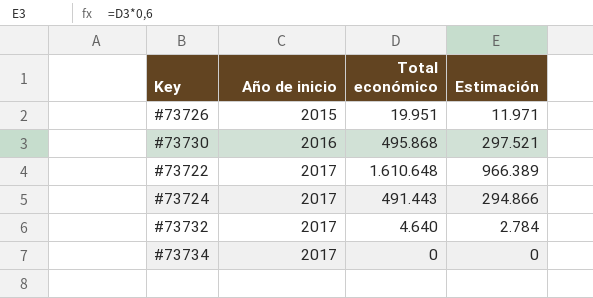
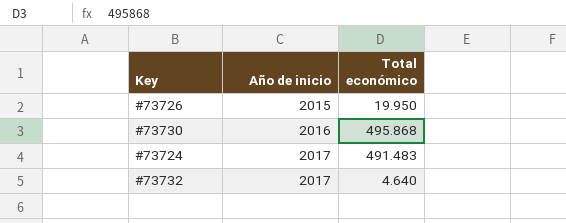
column Estimación | formula: [Total económico] * 0,6 -> none
row #73722: 2017 | 1.610.648 | 966.389 -> none
row #73734: 2017 | 0 | 0 -> none
#73726 | Total económico: 19.951 -> 19.950
#73724 | Total económico: 491.443 -> 491.483

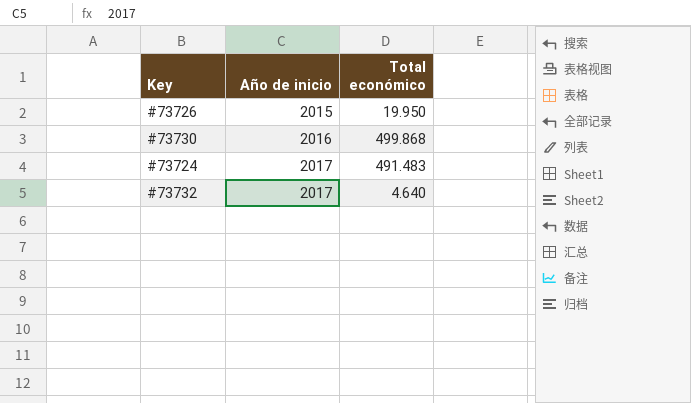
#73730 | Total económico: 495.868 -> 499.868

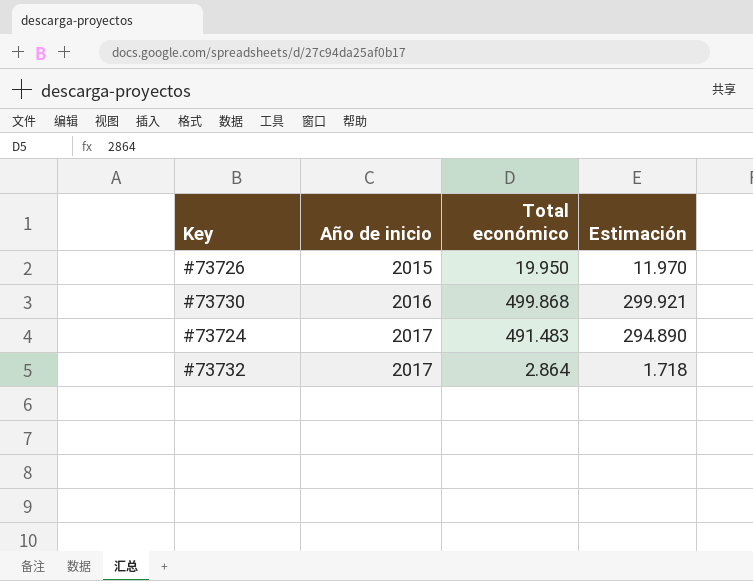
column Estimación | formula: none -> [Total económico] * 0,6
#73732 | Total económico: 4.640 -> 2.864

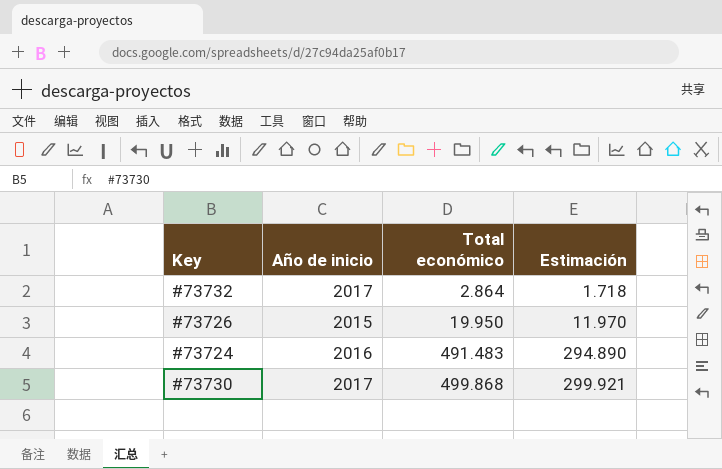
row order: Año de inicio ascending -> Total económico ascending
#73724 | Año de inicio: 2017 -> 2016
#73730 | Año de inicio: 2016 -> 2017

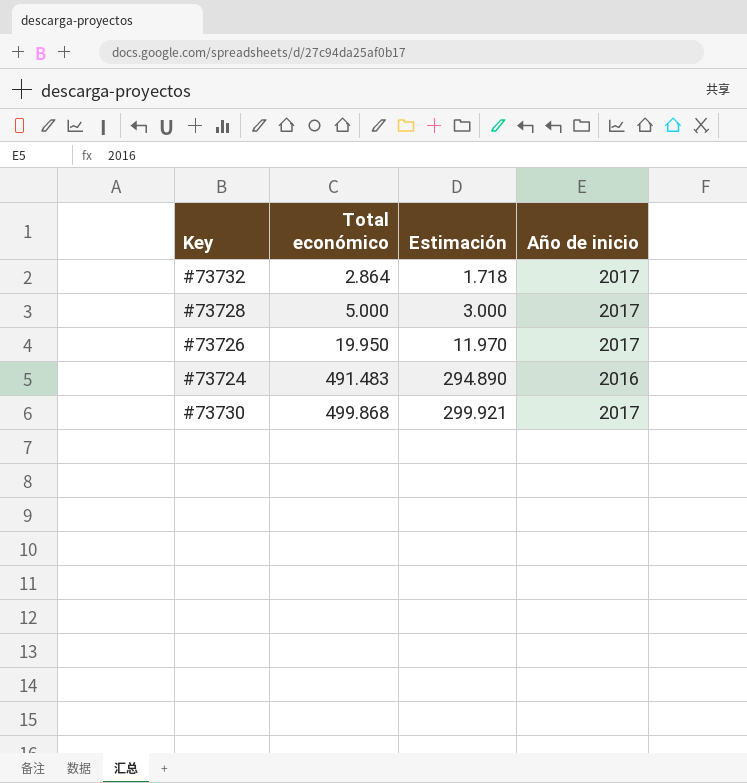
column Año de inicio | position: 2 -> 4
row #73728: none -> 5.000 | 3.000 | 2017
#73726 | Año de inicio: 2015 -> 2017

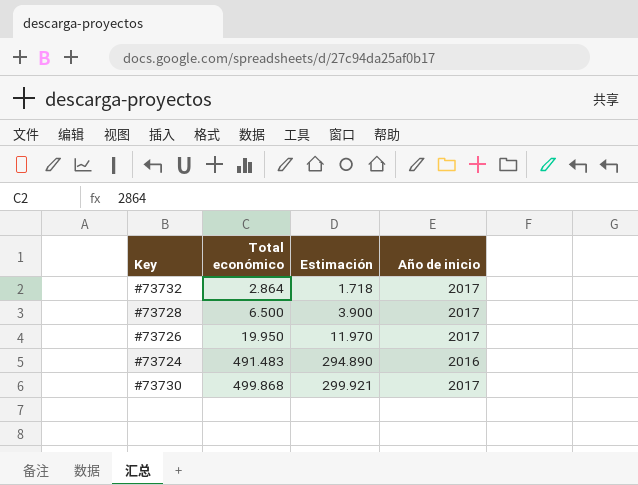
#73728 | Total económico: 5.000 -> 6.500
#73728 | Estimación: 3.000 -> 3.900

